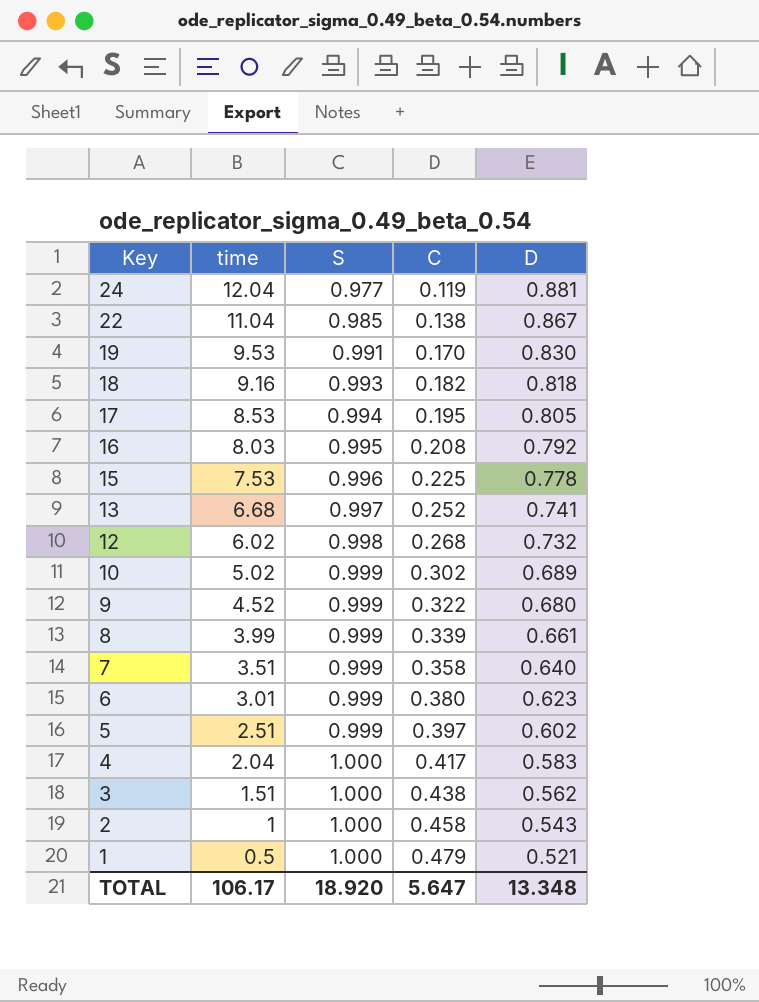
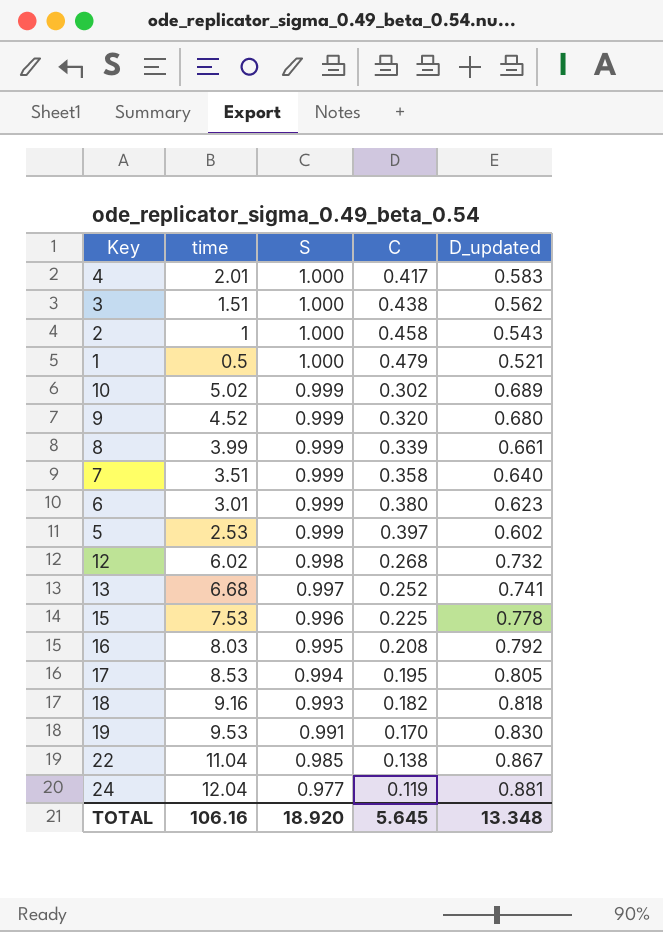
row order: Key descending -> S descending
column name: D -> D_updated
4 | time: 2.04 -> 2.01
9 | C: 0.322 -> 0.320
5 | time: 2.51 -> 2.53
TOTAL | time: 106.17 -> 106.16
TOTAL | C: 5.647 -> 5.645

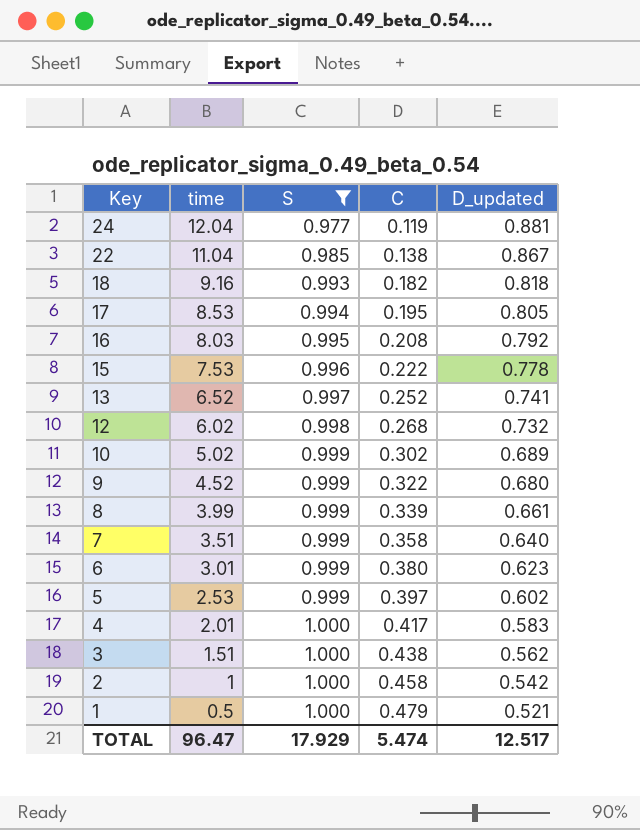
filter: none -> S != 0.991
row order: S descending -> Key descending
15 | C: 0.225 -> 0.222
13 | time: 6.68 -> 6.52
9 | C: 0.320 -> 0.322
2 | D_updated: 0.543 -> 0.542
TOTAL | time: 106.16 -> 96.47
TOTAL | S: 18.920 -> 17.929
TOTAL | C: 5.645 -> 5.474
TOTAL | D_updated: 13.348 -> 12.517

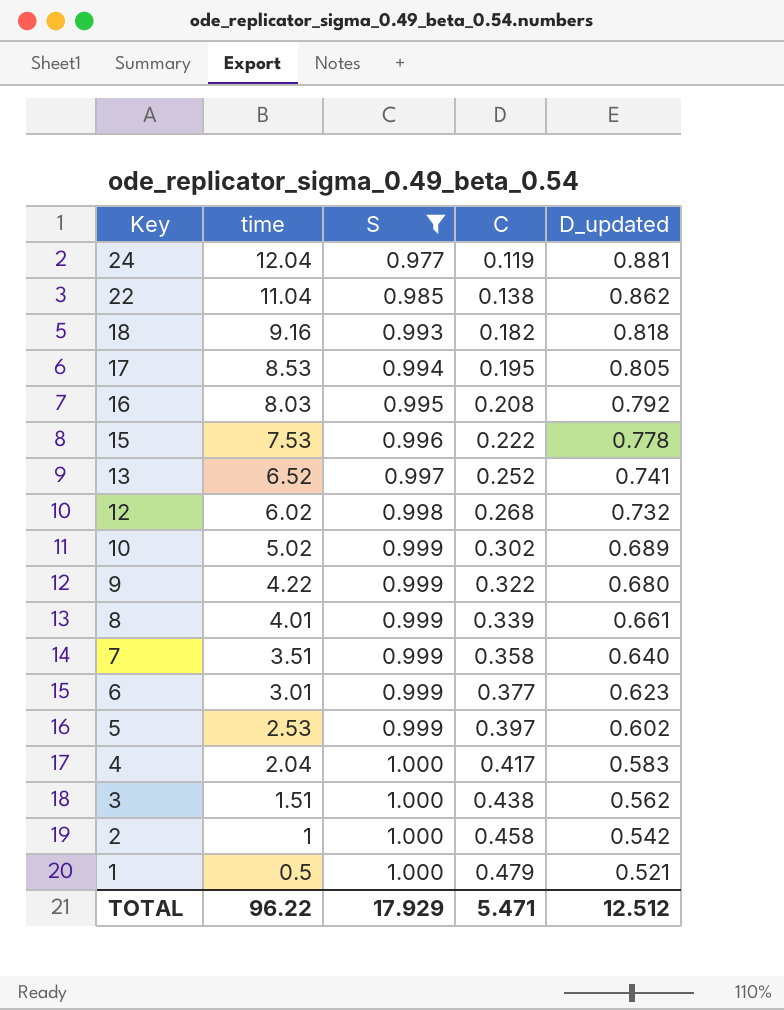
22 | D_updated: 0.867 -> 0.862
9 | time: 4.52 -> 4.22
8 | time: 3.99 -> 4.01
6 | C: 0.380 -> 0.377
4 | time: 2.01 -> 2.04
TOTAL | time: 96.47 -> 96.22
TOTAL | C: 5.474 -> 5.471
TOTAL | D_updated: 12.517 -> 12.512

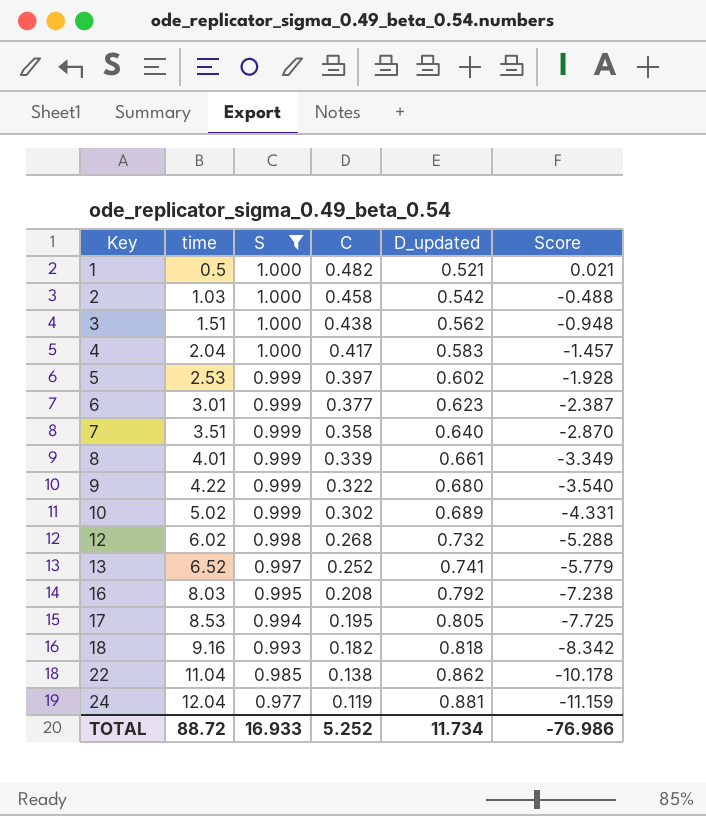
row order: Key descending -> Key ascending
column Score | formula: none -> [D_updated] - [time]
row 15: 7.53 | 0.996 | 0.222 | 0.778 -> none
1 | C: 0.479 -> 0.482
2 | time: 1 -> 1.03
TOTAL | time: 96.22 -> 88.72
TOTAL | S: 17.929 -> 16.933
TOTAL | C: 5.471 -> 5.252
TOTAL | D_updated: 12.512 -> 11.734

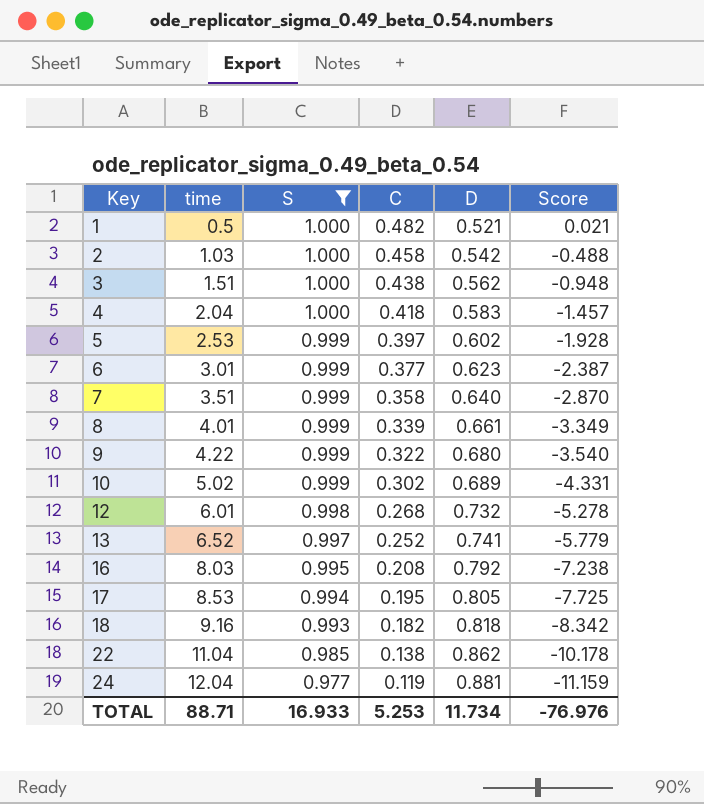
column name: D_updated -> D
4 | C: 0.417 -> 0.418
12 | time: 6.02 -> 6.01
12 | Score: -5.288 -> -5.278
TOTAL | time: 88.72 -> 88.71
TOTAL | C: 5.252 -> 5.253
TOTAL | Score: -76.986 -> -76.976

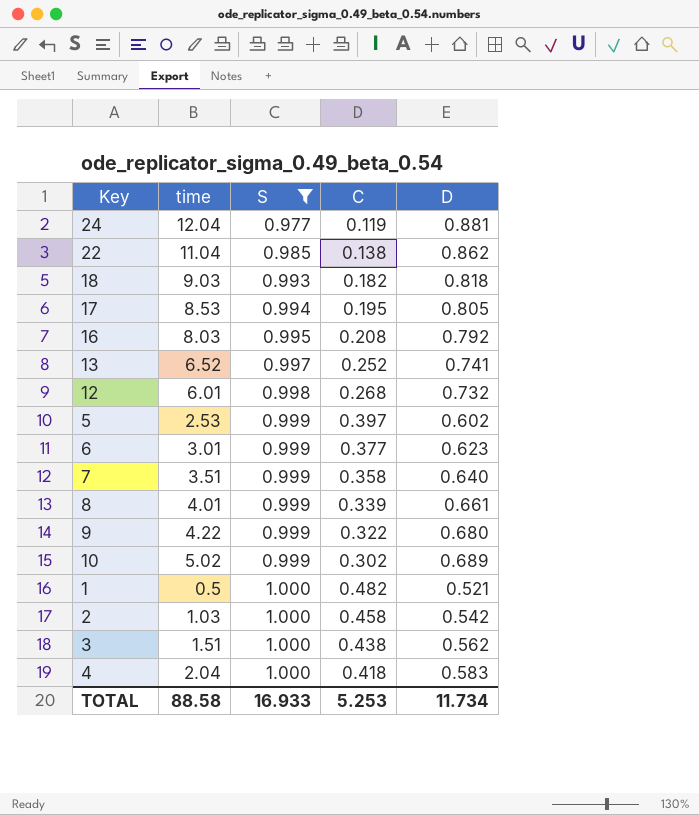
row order: Key ascending -> S ascending
column Score | formula: [D] - [time] -> none
18 | time: 9.16 -> 9.03
TOTAL | time: 88.71 -> 88.58

